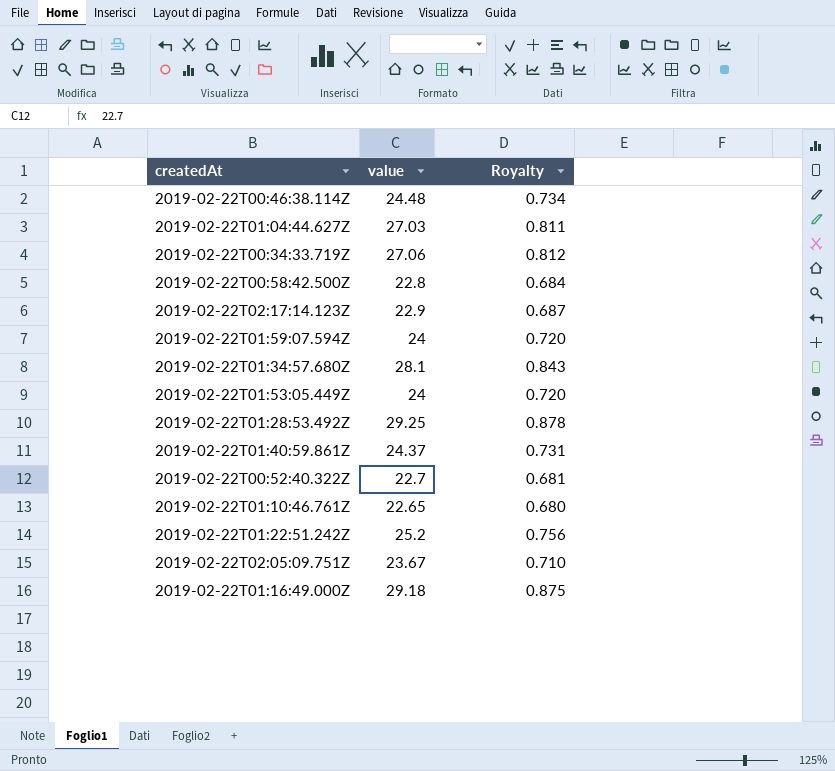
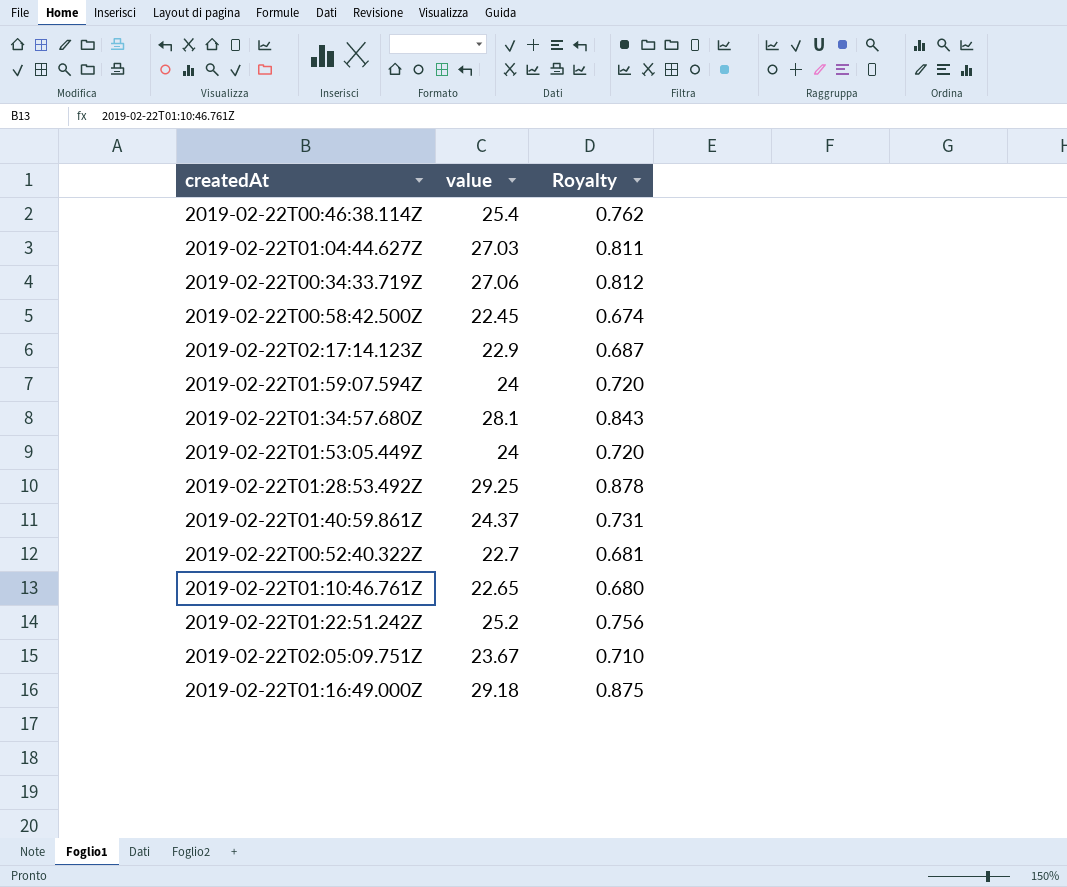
2019-02-22T00:46:38.114Z | value: 24.48 -> 25.4
2019-02-22T00:46:38.114Z | Royalty: 0.734 -> 0.762
2019-02-22T00:58:42.500Z | value: 22.8 -> 22.45
2019-02-22T00:58:42.500Z | Royalty: 0.684 -> 0.674

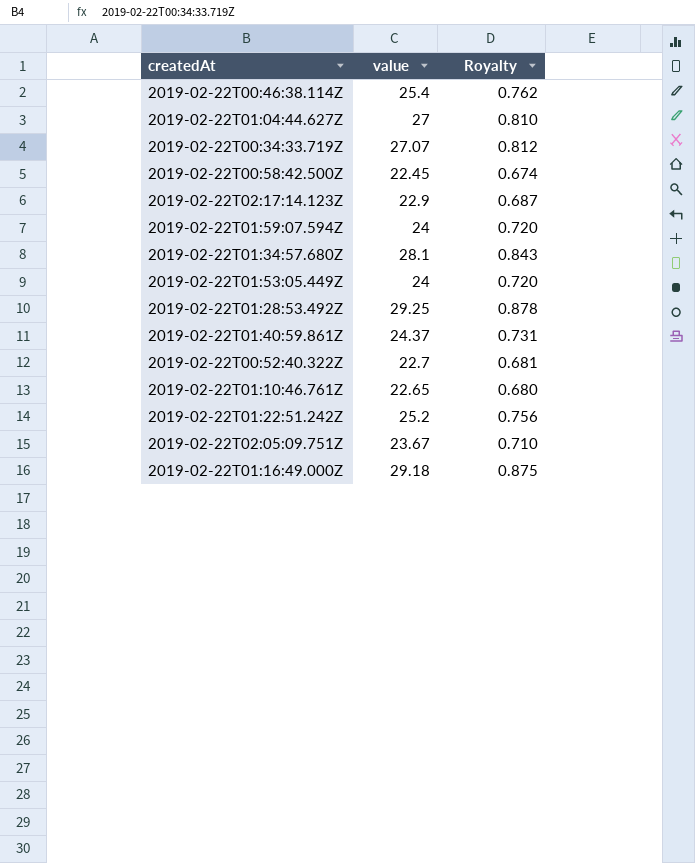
2019-02-22T01:04:44.627Z | value: 27.03 -> 27
2019-02-22T01:04:44.627Z | Royalty: 0.811 -> 0.810
2019-02-22T00:34:33.719Z | value: 27.06 -> 27.07

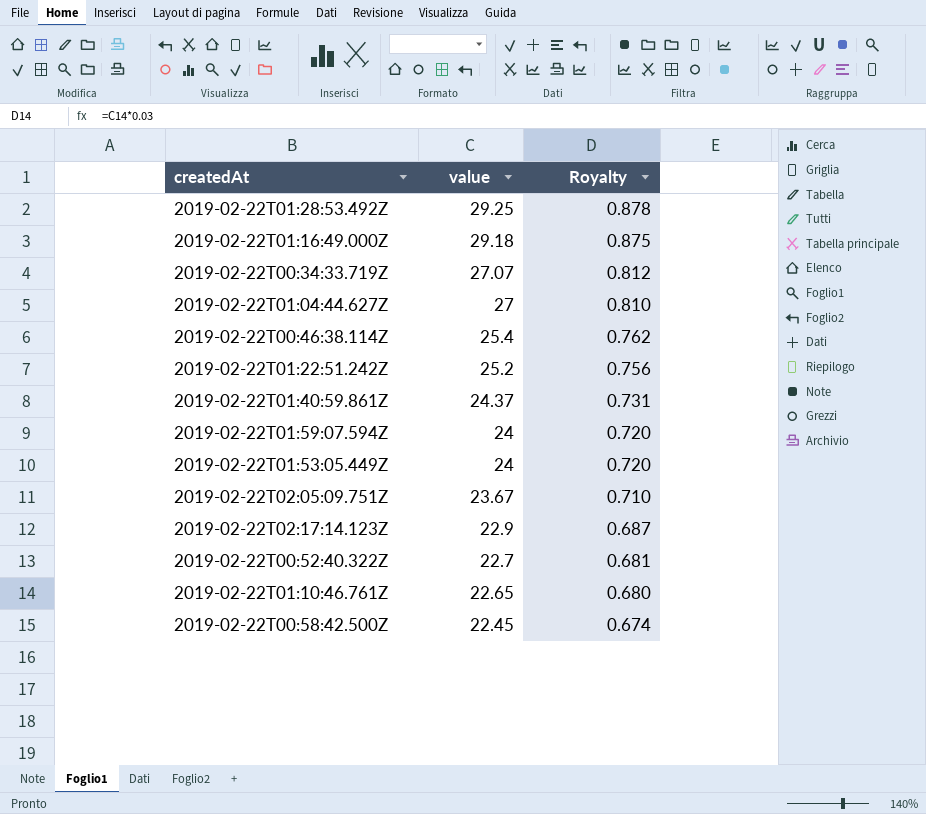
row order: none -> value descending
row 2019-02-22T01:34:57.680Z: 28.1 | 0.843 -> none

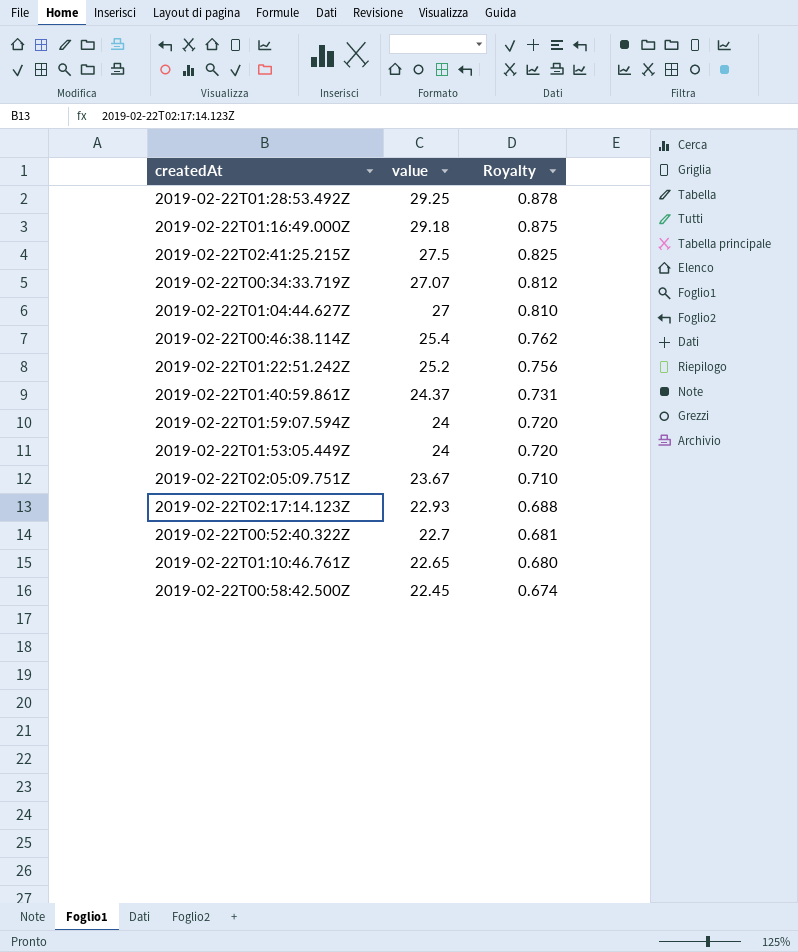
row 2019-02-22T02:41:25.215Z: none -> 27.5 | 0.825
2019-02-22T02:17:14.123Z | value: 22.9 -> 22.93
2019-02-22T02:17:14.123Z | Royalty: 0.687 -> 0.688

